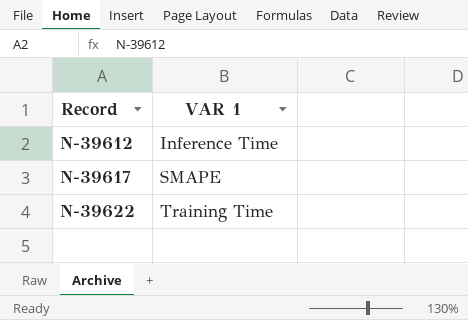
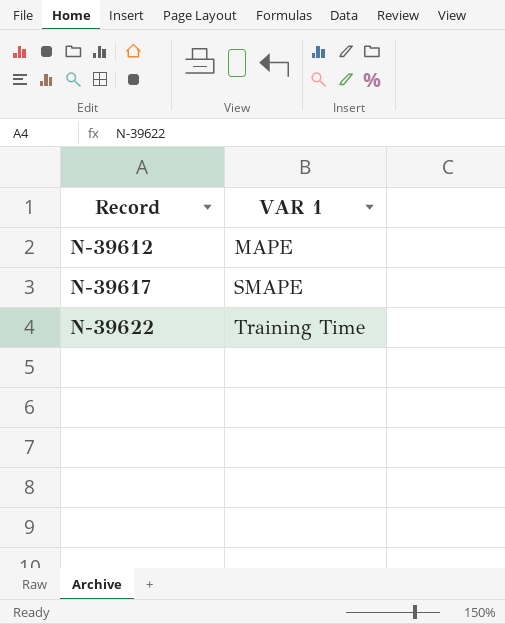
N-39612 | VAR 1: Inference Time -> MAPE

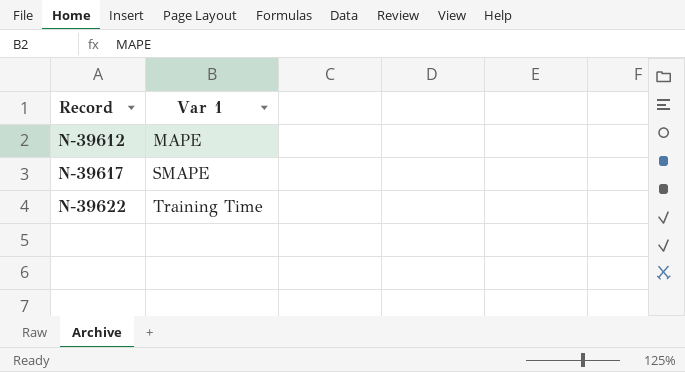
column name: VAR 1 -> Var 1

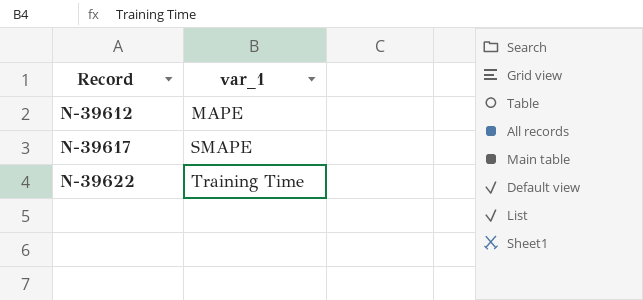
column name: Var 1 -> var_1

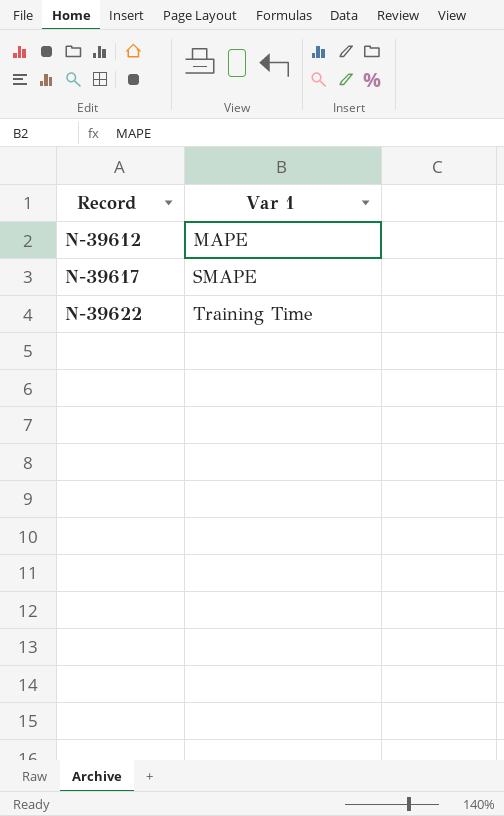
column name: var_1 -> Var 1

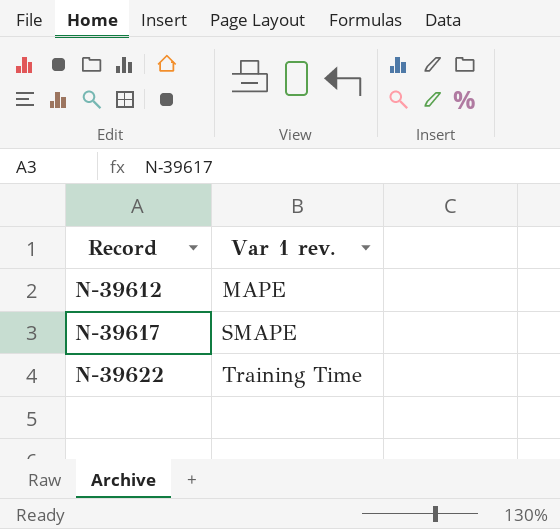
column name: Var 1 -> Var 1 rev.

